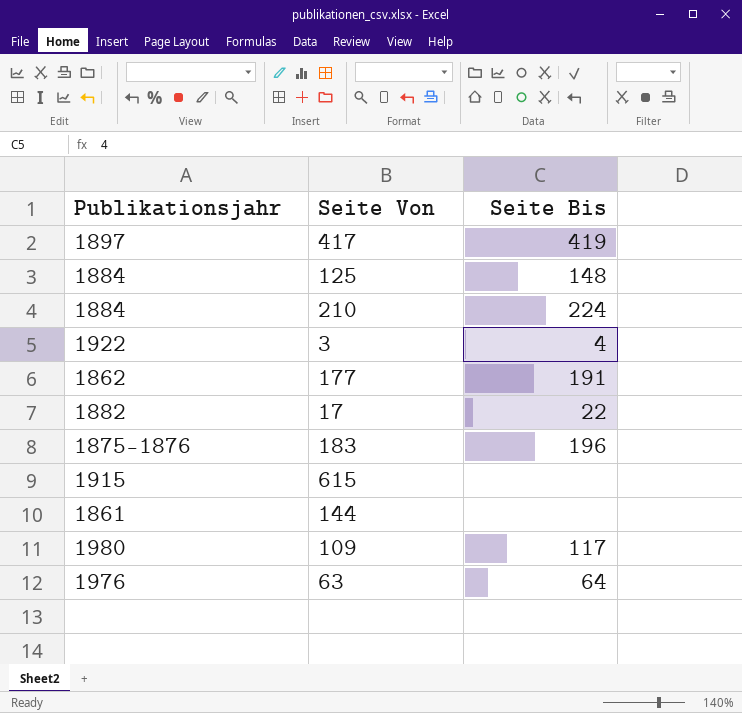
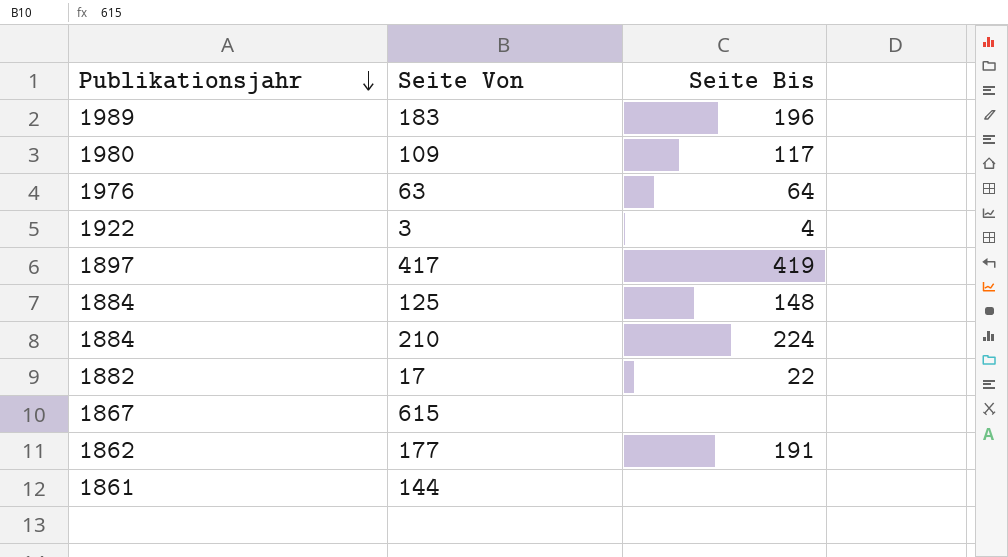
row order: none -> Publikationsjahr descending
183 | Publikationsjahr: 1875-1876 -> 1989
615 | Publikationsjahr: 1915 -> 1867

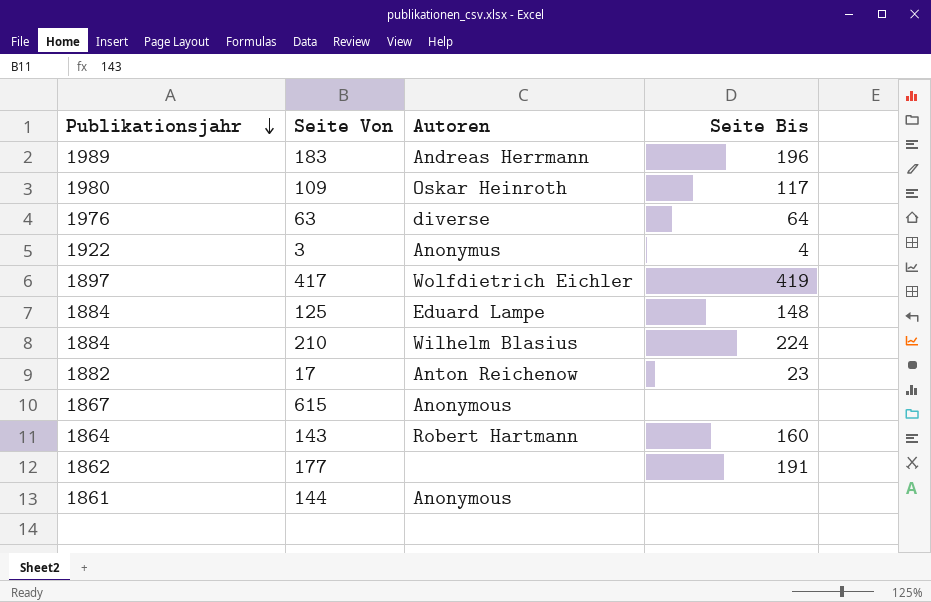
column Autoren | position: none -> 3
17 | Seite Bis: 22 -> 23
row 143: none -> 1864 | Robert Hartmann | 160

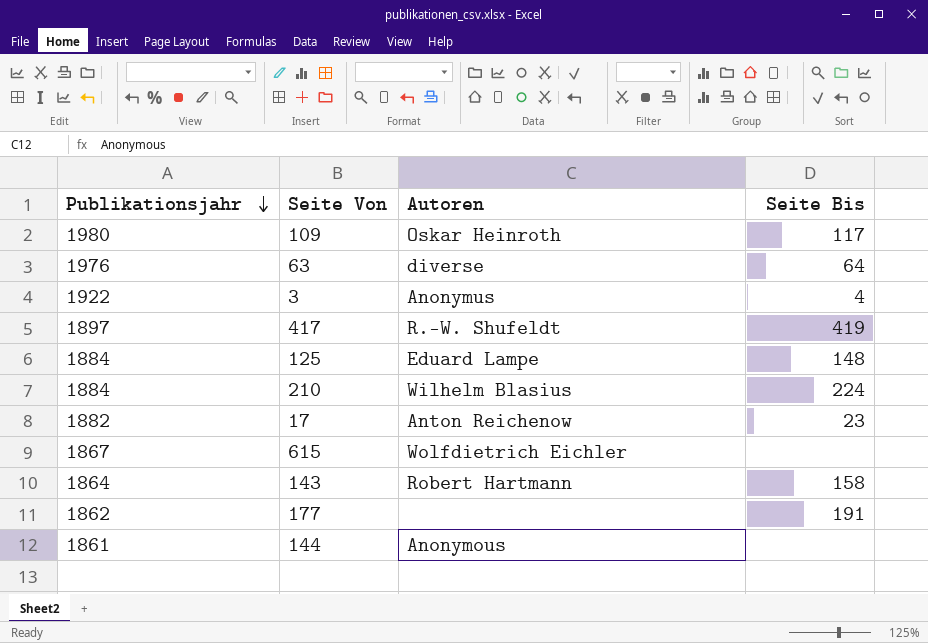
row 183: 1989 | Andreas Herrmann | 196 -> none
417 | Autoren: Wolfdietrich Eichler -> R.-W. Shufeldt
615 | Autoren: Anonymous -> Wolfdietrich Eichler
143 | Seite Bis: 160 -> 158

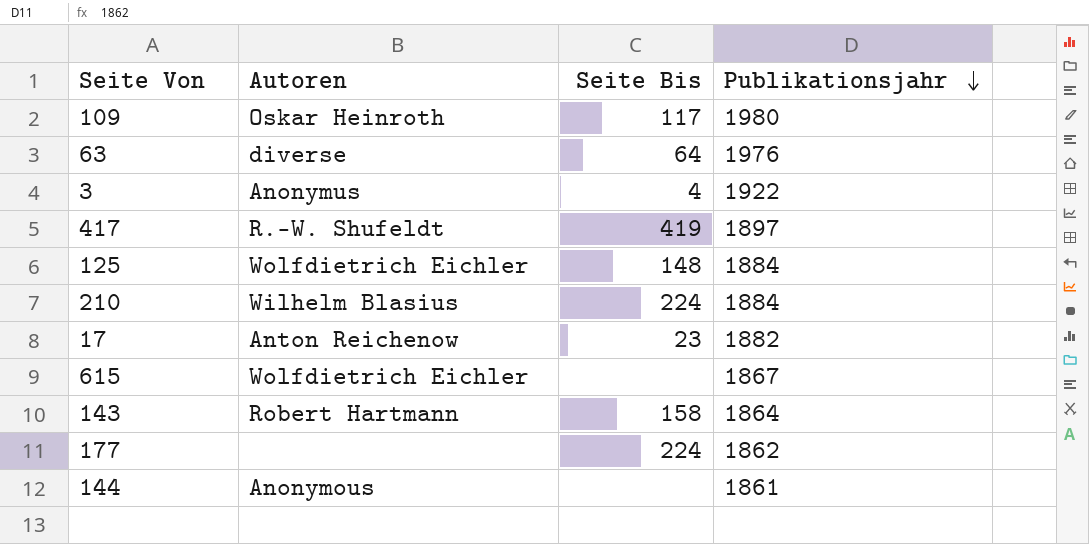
column Publikationsjahr | position: 1 -> 4
125 | Autoren: Eduard Lampe -> Wolfdietrich Eichler
177 | Seite Bis: 191 -> 224

